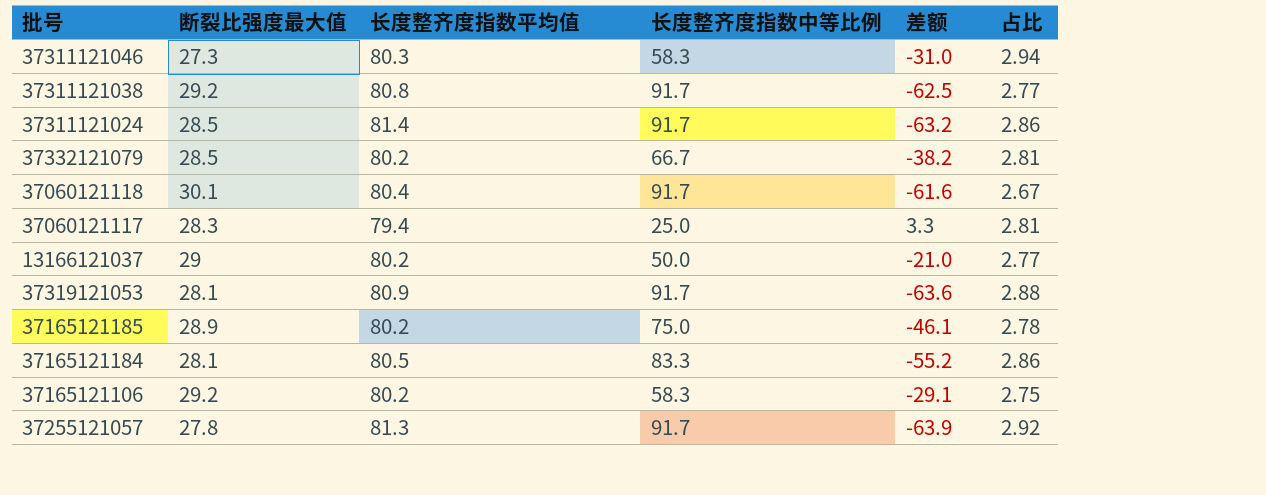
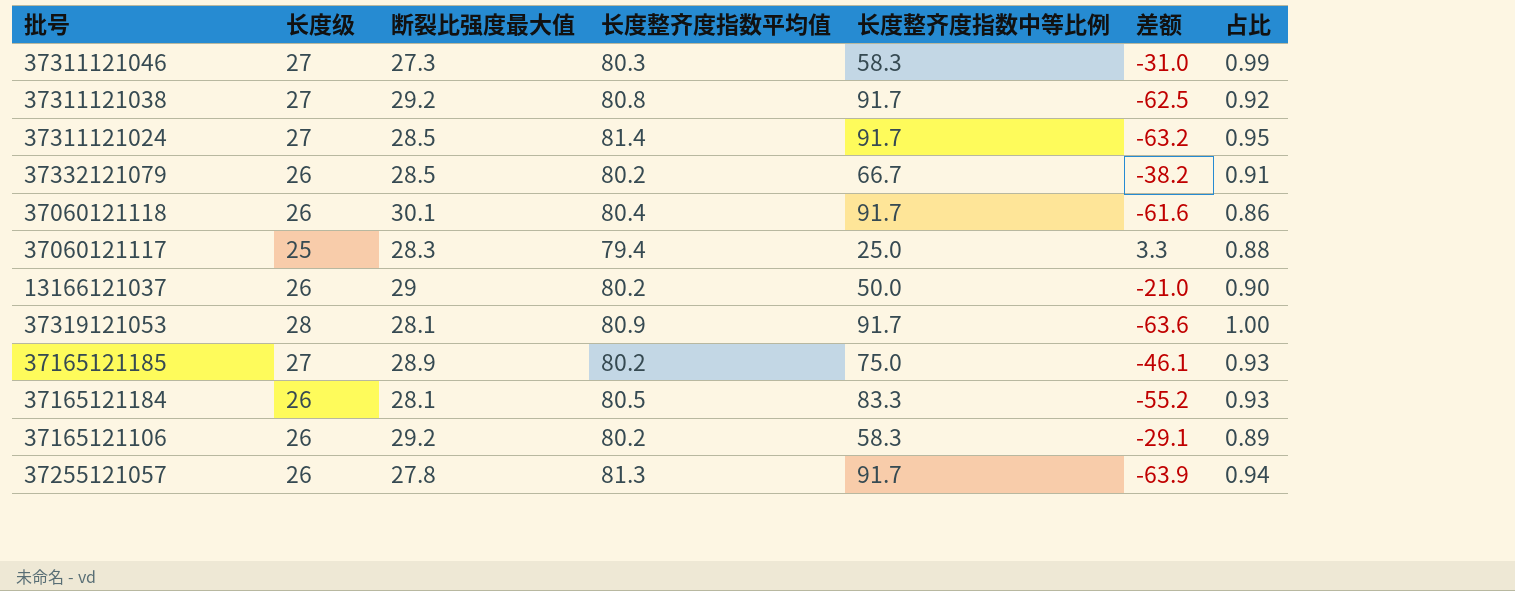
column 长度级 | position: none -> 2
column 占比 | formula: [长度整齐度指数平均值] / [断裂比强度最大值] -> [长度级] / [断裂比强度最大值]

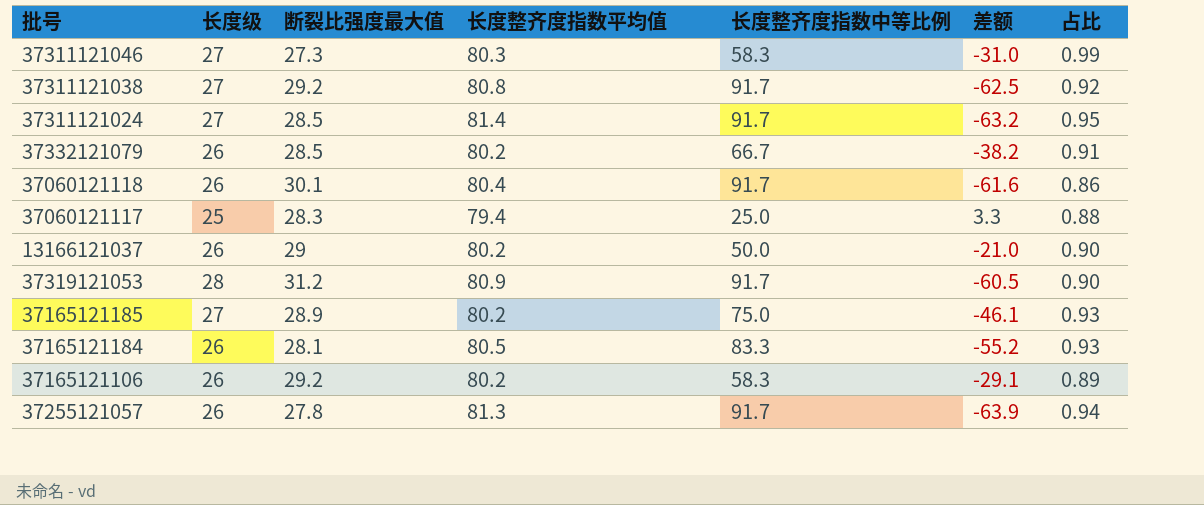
37319121053 | 断裂比强度最大值: 28.1 -> 31.2
37319121053 | 差额: -63.6 -> -60.5
37319121053 | 占比: 1.00 -> 0.90

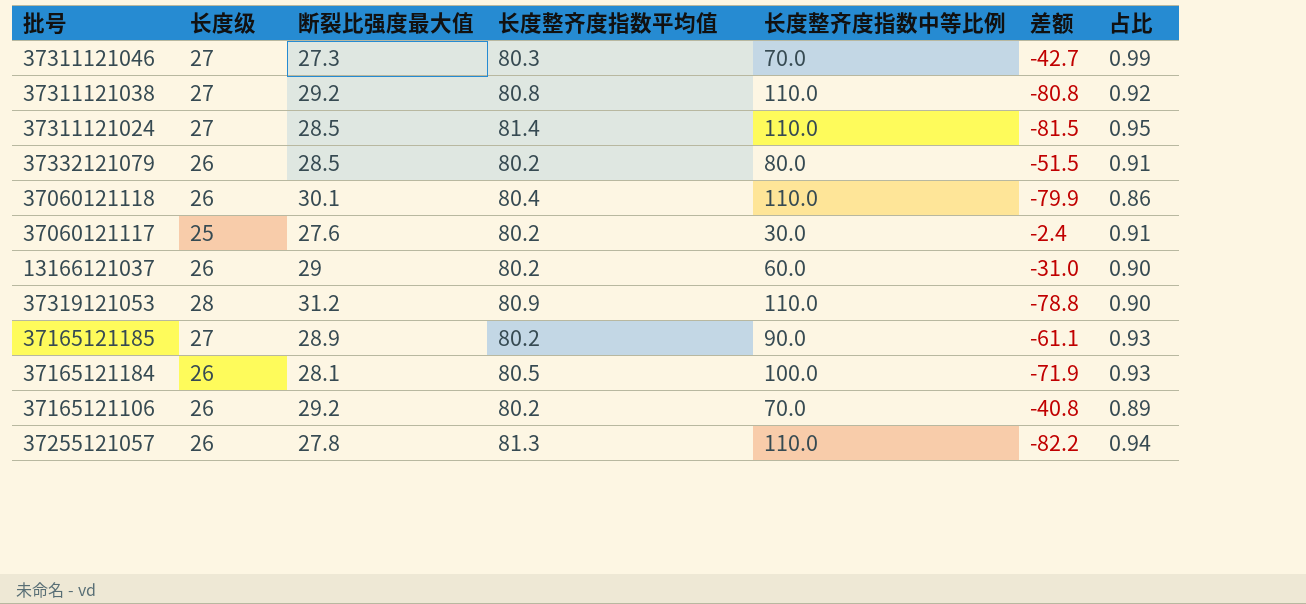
37311121046 | 长度整齐度指数中等比例: 58.3 -> 70.0
37311121046 | 差额: -31.0 -> -42.7
37311121038 | 长度整齐度指数中等比例: 91.7 -> 110.0
37311121038 | 差额: -62.5 -> -80.8
37311121024 | 长度整齐度指数中等比例: 91.7 -> 110.0
37311121024 | 差额: -63.2 -> -81.5
37332121079 | 长度整齐度指数中等比例: 66.7 -> 80.0
37332121079 | 差额: -38.2 -> -51.5
37060121118 | 长度整齐度指数中等比例: 91.7 -> 110.0
37060121118 | 差额: -61.6 -> -79.9
37060121117 | 断裂比强度最大值: 28.3 -> 27.6
37060121117 | 长度整齐度指数平均值: 79.4 -> 80.2
37060121117 | 长度整齐度指数中等比例: 25.0 -> 30.0
37060121117 | 差额: 3.3 -> -2.4
37060121117 | 占比: 0.88 -> 0.91
13166121037 | 长度整齐度指数中等比例: 50.0 -> 60.0
13166121037 | 差额: -21.0 -> -31.0
37319121053 | 长度整齐度指数中等比例: 91.7 -> 110.0
37319121053 | 差额: -60.5 -> -78.8
37165121185 | 长度整齐度指数中等比例: 75.0 -> 90.0
37165121185 | 差额: -46.1 -> -61.1
37165121184 | 长度整齐度指数中等比例: 83.3 -> 100.0
37165121184 | 差额: -55.2 -> -71.9
37165121106 | 长度整齐度指数中等比例: 58.3 -> 70.0
37165121106 | 差额: -29.1 -> -40.8
37255121057 | 长度整齐度指数中等比例: 91.7 -> 110.0
37255121057 | 差额: -63.9 -> -82.2

